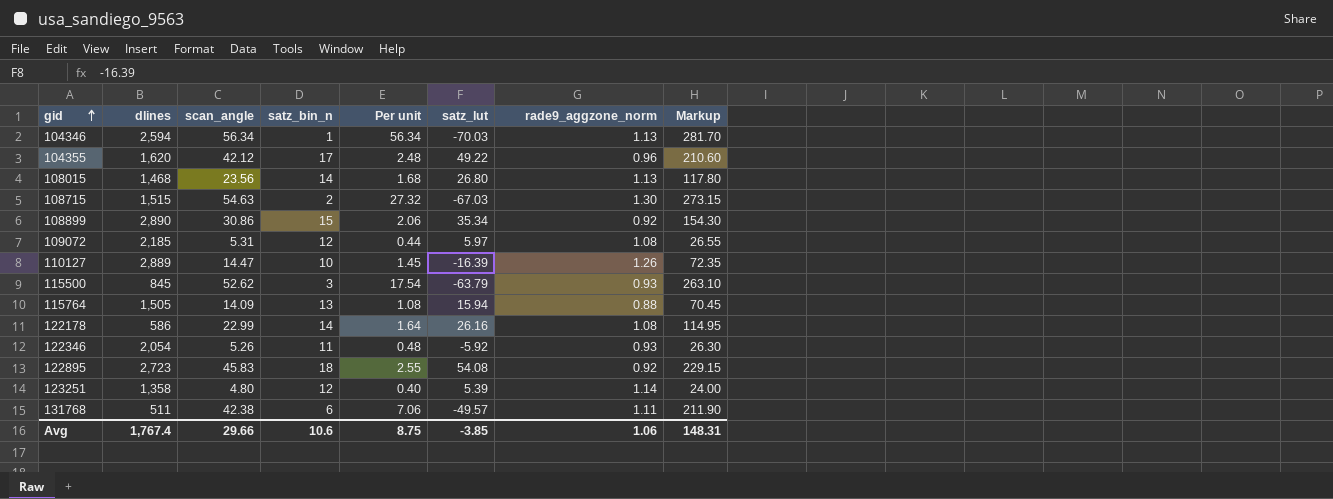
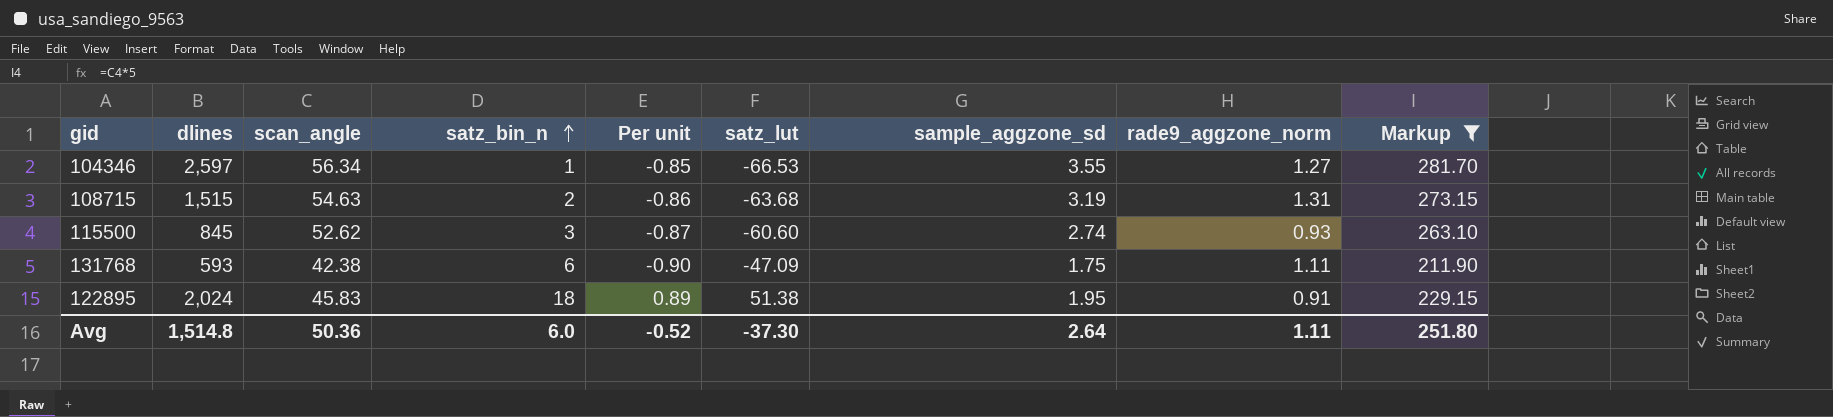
filter: none -> Markup >= 211.90
row order: gid ascending -> satz_bin_n ascending
column Per unit | formula: [scan_angle] / [satz_bin_n] -> [scan_angle] / [satz_lut]
column sample_aggzone_sd | position: none -> 7
104346 | dlines: 2,594 -> 2,597
104346 | satz_lut: -70.03 -> -66.53
104346 | rade9_aggzone_norm: 1.13 -> 1.27
108715 | satz_lut: -67.03 -> -63.68
108715 | rade9_aggzone_norm: 1.30 -> 1.31
115500 | satz_lut: -63.79 -> -60.60
131768 | dlines: 511 -> 593
131768 | satz_lut: -49.57 -> -47.09
122895 | dlines: 2,723 -> 2,024
122895 | satz_lut: 54.08 -> 51.38
122895 | rade9_aggzone_norm: 0.92 -> 0.91
Avg | dlines: 1,767.4 -> 1,514.8
Avg | scan_angle: 29.66 -> 50.36
Avg | satz_bin_n: 10.6 -> 6.0
Avg | Per unit: 8.75 -> -0.52
Avg | satz_lut: -3.85 -> -37.30
Avg | rade9_aggzone_norm: 1.06 -> 1.11
Avg | Markup: 148.31 -> 251.80

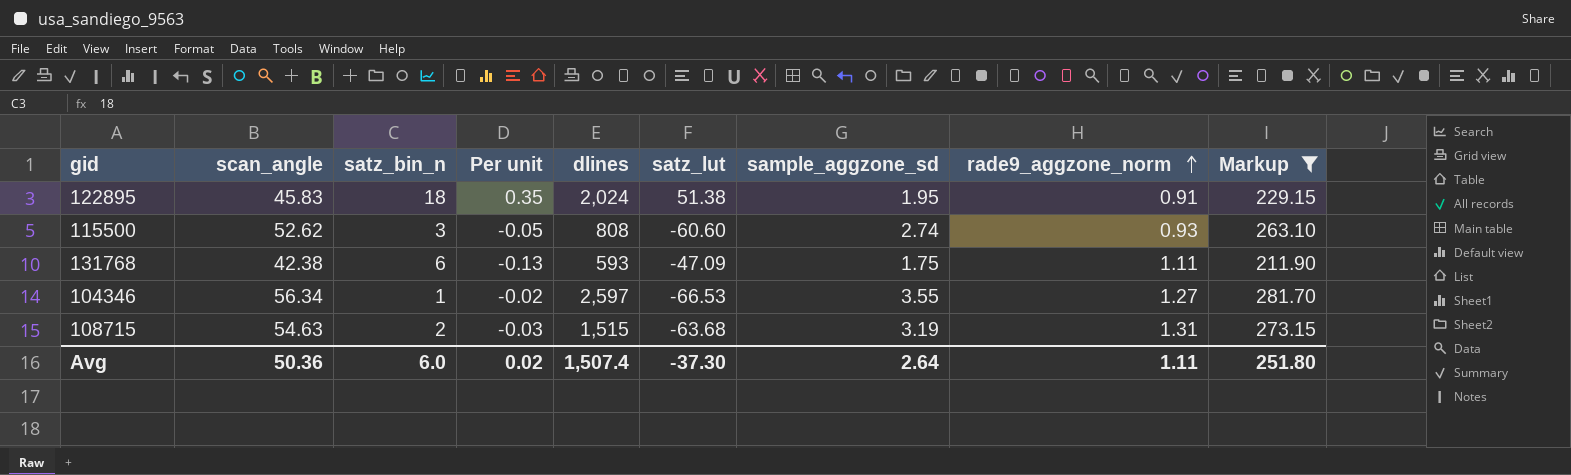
row order: satz_bin_n ascending -> rade9_aggzone_norm ascending
column Per unit | formula: [scan_angle] / [satz_lut] -> [satz_bin_n] / [satz_lut]
column dlines | position: 2 -> 5
115500 | dlines: 845 -> 808
Avg | Per unit: -0.52 -> 0.02
Avg | dlines: 1,514.8 -> 1,507.4

